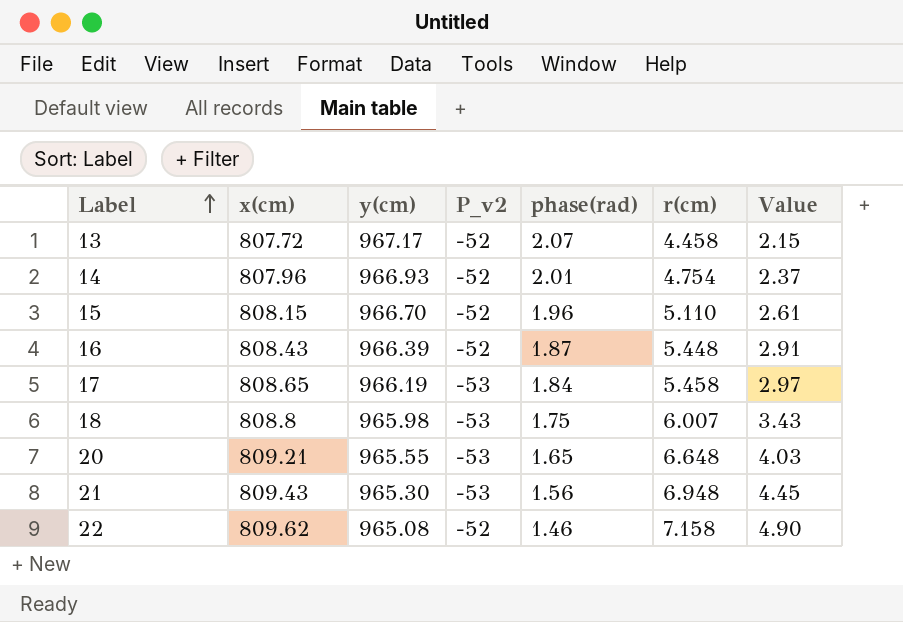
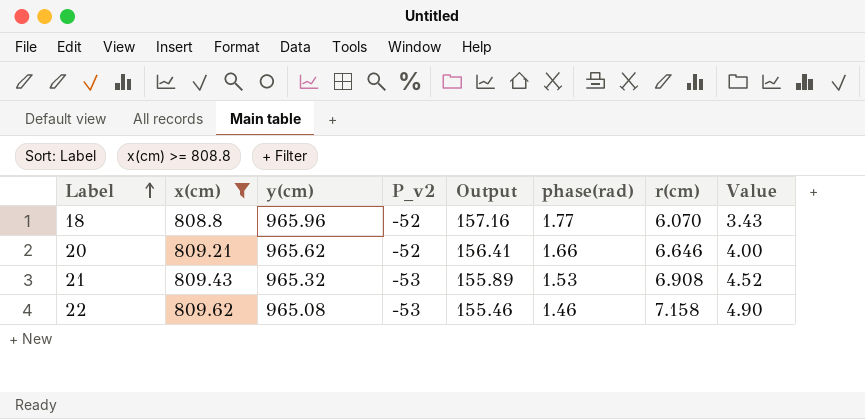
filter: none -> x(cm) >= 808.8
column Output | formula: none -> [y(cm)] - [x(cm)]
18 | y(cm): 965.98 -> 965.96
18 | P_v2: -53 -> -52
18 | phase(rad): 1.75 -> 1.77
18 | r(cm): 6.007 -> 6.070
20 | y(cm): 965.55 -> 965.62
20 | P_v2: -53 -> -52
20 | phase(rad): 1.65 -> 1.66
20 | r(cm): 6.648 -> 6.646
20 | Value: 4.03 -> 4.00
21 | y(cm): 965.30 -> 965.32
21 | phase(rad): 1.56 -> 1.53
21 | r(cm): 6.948 -> 6.908
21 | Value: 4.45 -> 4.52
22 | P_v2: -52 -> -53

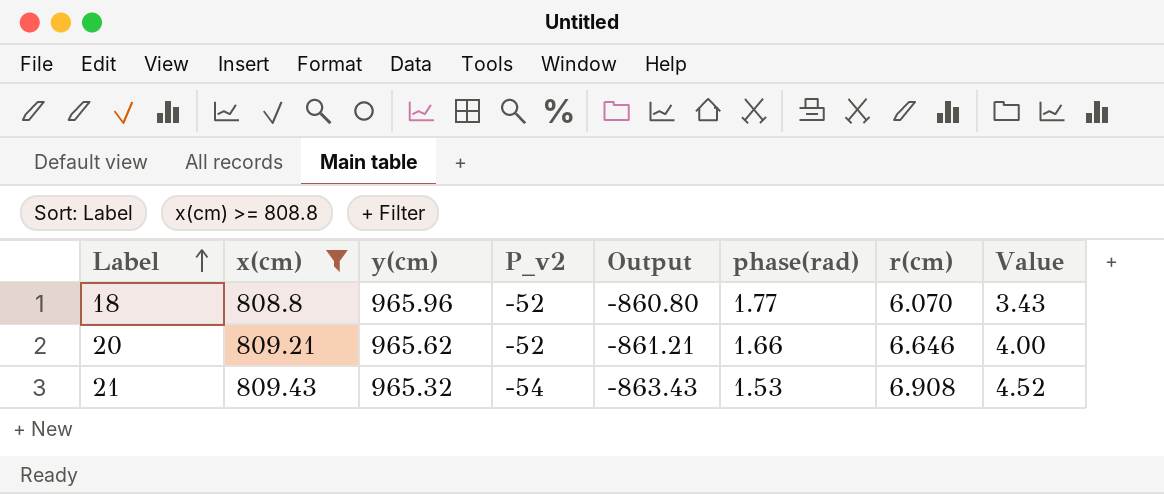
column Output | formula: [y(cm)] - [x(cm)] -> [P_v2] - [x(cm)]
row 22: 809.62 | 965.08 | -53 | 155.46 | 1.46 | 7.158 | 4.90 -> none
21 | P_v2: -53 -> -54

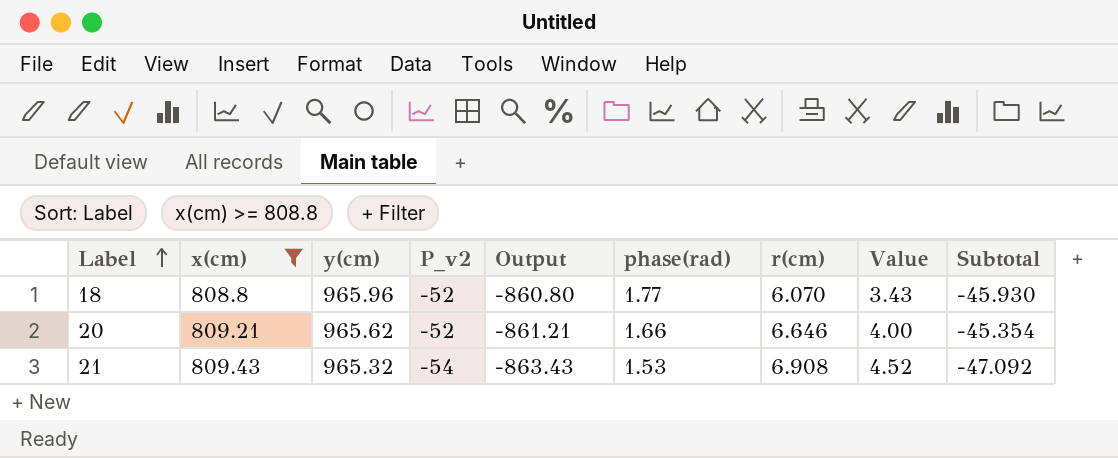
column Subtotal | formula: none -> [P_v2] + [r(cm)]

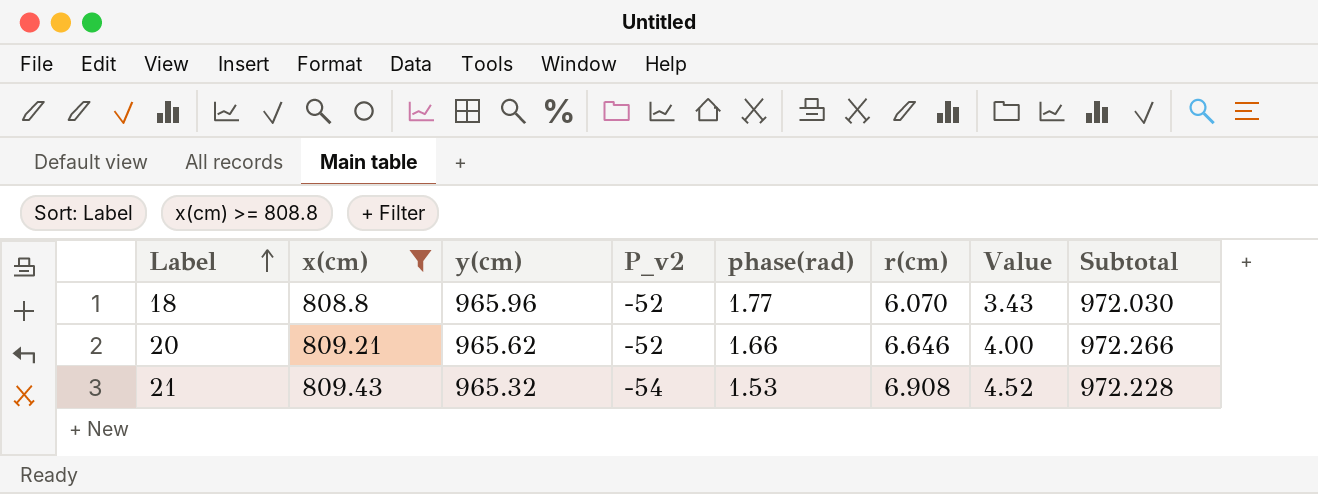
column Output | formula: [P_v2] - [x(cm)] -> none
column Subtotal | formula: [P_v2] + [r(cm)] -> [y(cm)] + [r(cm)]

